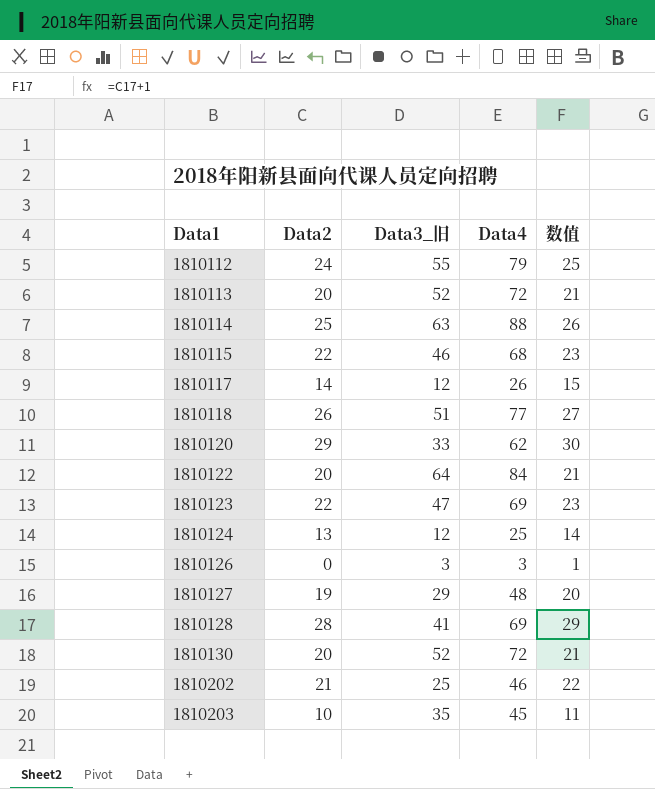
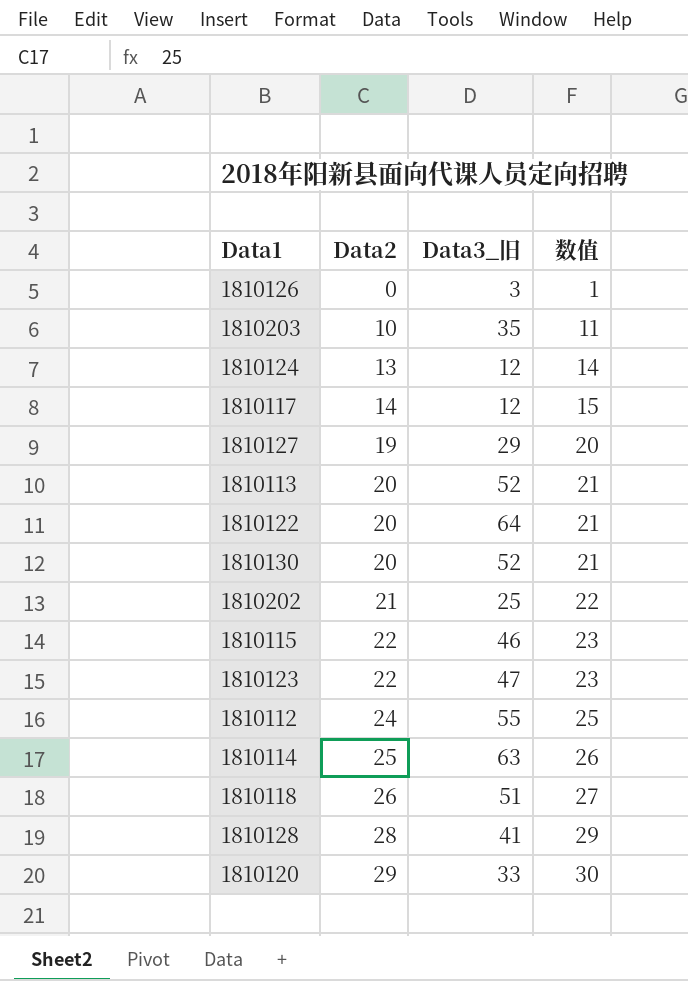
row order: Data1 ascending -> Data2 ascending
column Data4 | formula: [Data2] + [Data3_旧] -> none

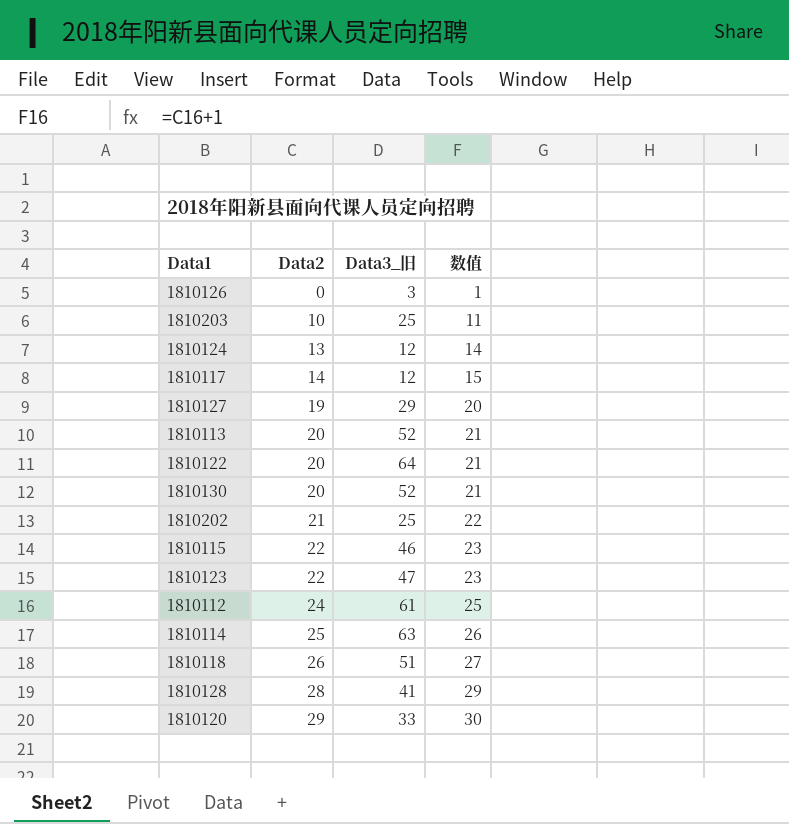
1810203 | Data3_旧: 35 -> 25
1810112 | Data3_旧: 55 -> 61

